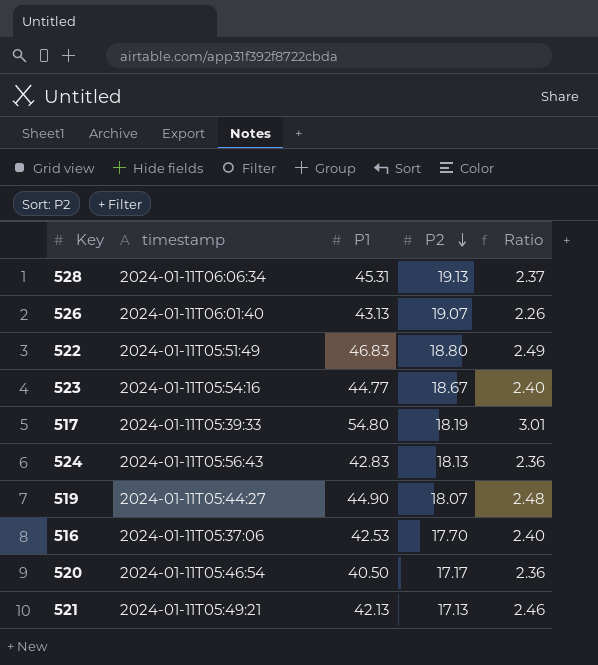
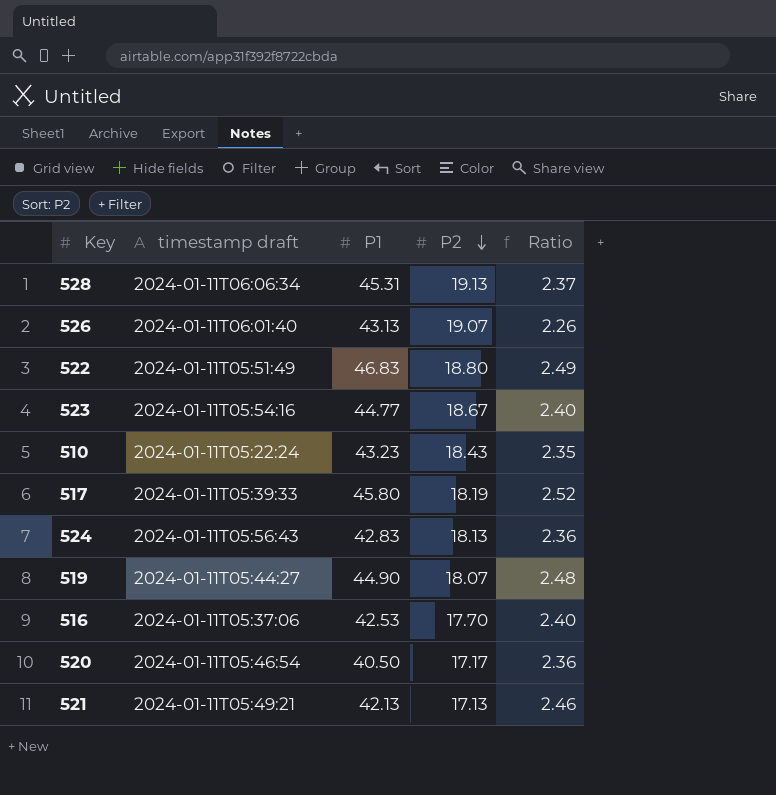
column name: timestamp -> timestamp draft
row 510: none -> 2024-01-11T05:22:24 | 43.23 | 18.43 | 2.35
517 | P1: 54.80 -> 45.80
517 | Ratio: 3.01 -> 2.52

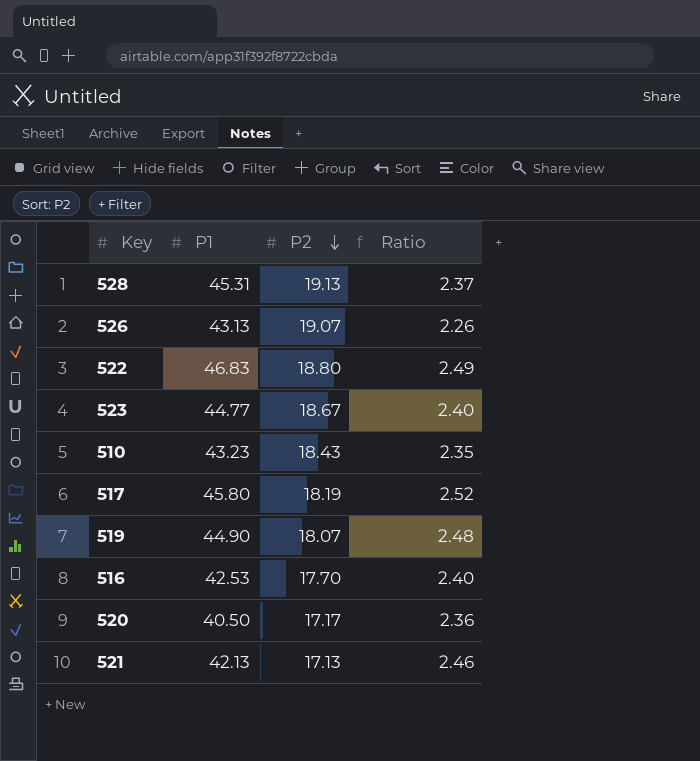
column timestamp draft | position: 2 -> none
row 524: 2024-01-11T05:56:43 | 42.83 | 18.13 | 2.36 -> none

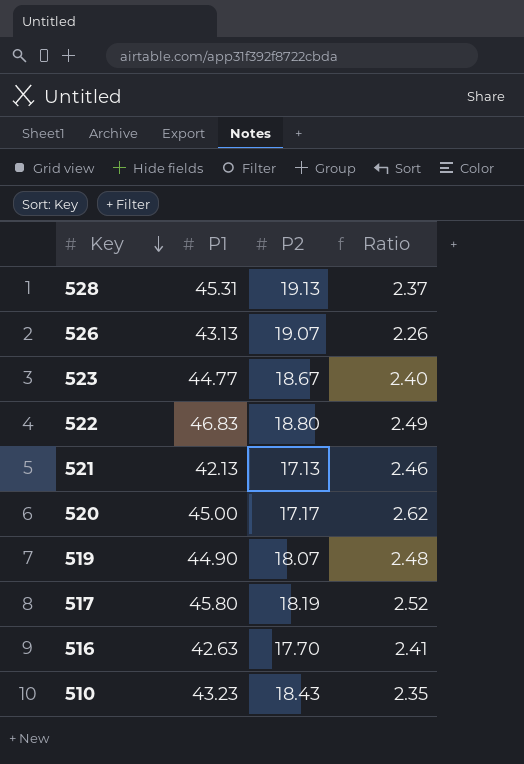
row order: P2 descending -> Key descending
520 | P1: 40.50 -> 45.00
520 | Ratio: 2.36 -> 2.62
516 | P1: 42.53 -> 42.63
516 | Ratio: 2.40 -> 2.41

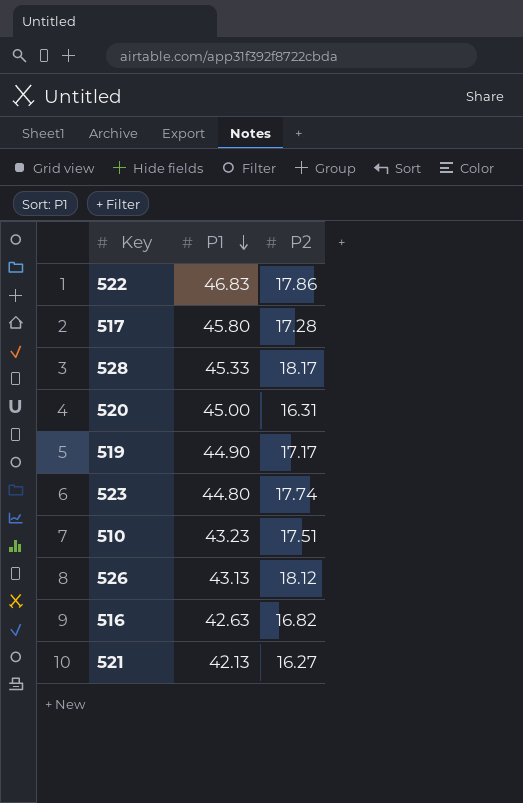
row order: Key descending -> P1 descending
column Ratio | formula: [P1] / [P2] -> none
522 | P2: 18.80 -> 17.86
517 | P2: 18.19 -> 17.28
528 | P1: 45.31 -> 45.33
528 | P2: 19.13 -> 18.17
520 | P2: 17.17 -> 16.31
519 | P2: 18.07 -> 17.17
523 | P1: 44.77 -> 44.80
523 | P2: 18.67 -> 17.74
510 | P2: 18.43 -> 17.51
526 | P2: 19.07 -> 18.12
516 | P2: 17.70 -> 16.82
521 | P2: 17.13 -> 16.27

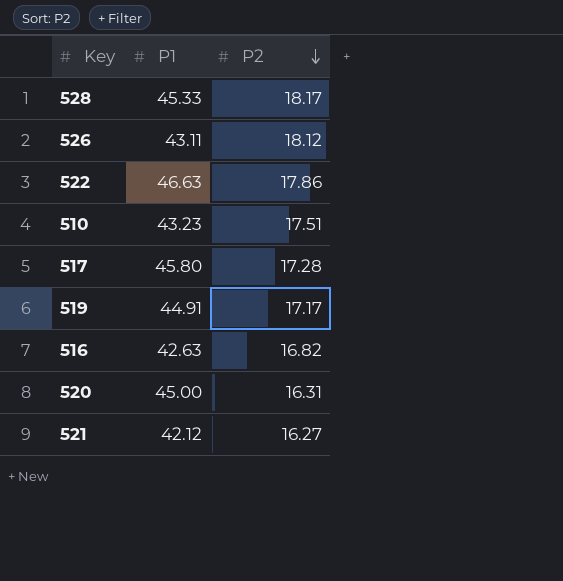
row order: P1 descending -> P2 descending
row 523: 44.80 | 17.74 -> none
526 | P1: 43.13 -> 43.11
522 | P1: 46.83 -> 46.63
519 | P1: 44.90 -> 44.91
521 | P1: 42.13 -> 42.12

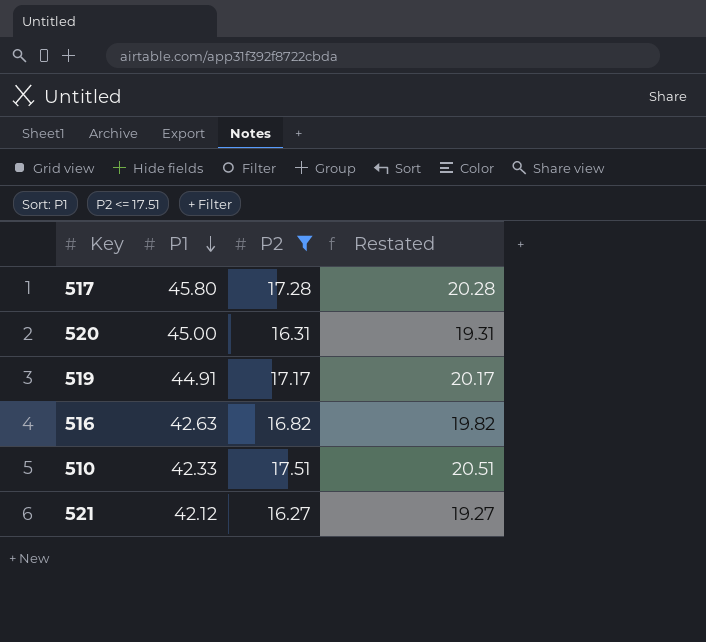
filter: none -> P2 <= 17.51
row order: P2 descending -> P1 descending
column Restated | formula: none -> [P2] + 3
510 | P1: 43.23 -> 42.33

